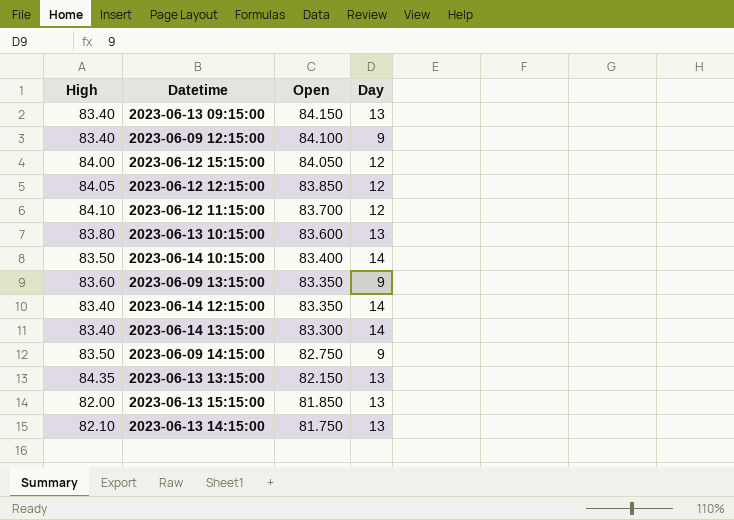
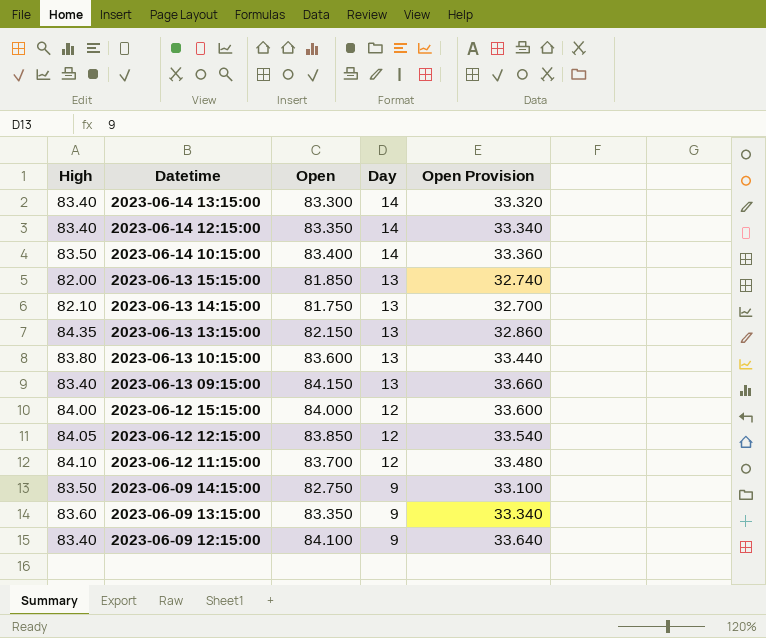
row order: Open descending -> Datetime descending
column Open Provision | formula: none -> [Open] * 0.4
2023-06-12 15:15:00 | Open: 84.050 -> 84.000

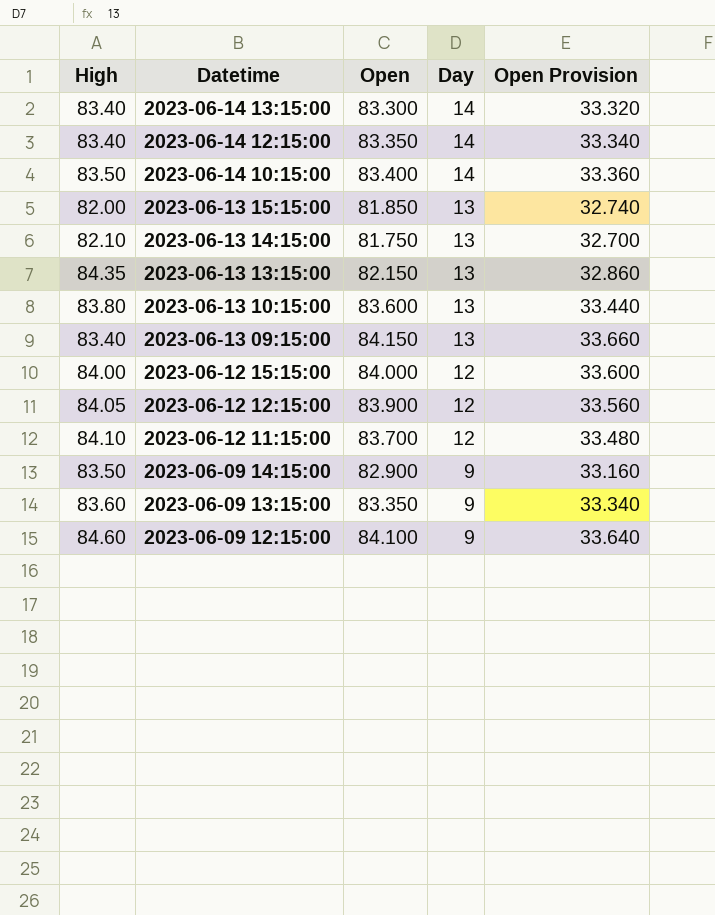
2023-06-12 12:15:00 | Open: 83.850 -> 83.900
2023-06-12 12:15:00 | Open Provision: 33.540 -> 33.560
2023-06-09 14:15:00 | Open: 82.750 -> 82.900
2023-06-09 14:15:00 | Open Provision: 33.100 -> 33.160
2023-06-09 12:15:00 | High: 83.40 -> 84.60

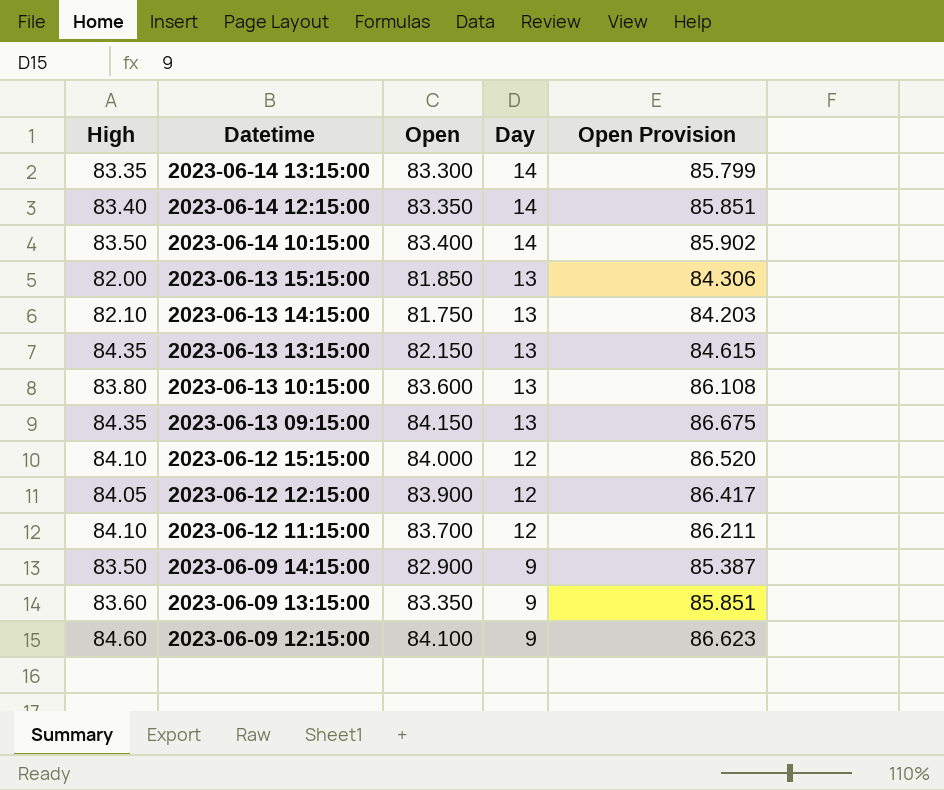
column Open Provision | formula: [Open] * 0.4 -> [Open] * 1.03
2023-06-14 13:15:00 | High: 83.40 -> 83.35
2023-06-13 09:15:00 | High: 83.40 -> 84.35
2023-06-12 15:15:00 | High: 84.00 -> 84.10

